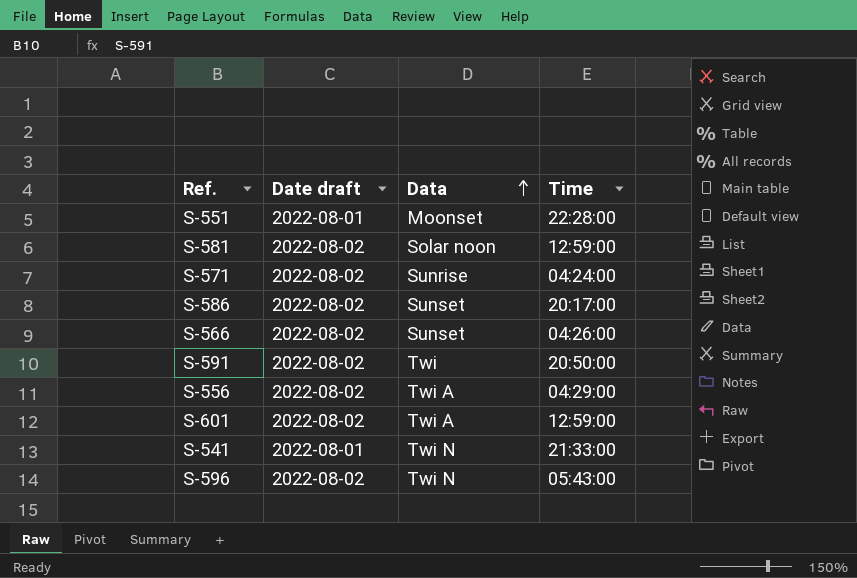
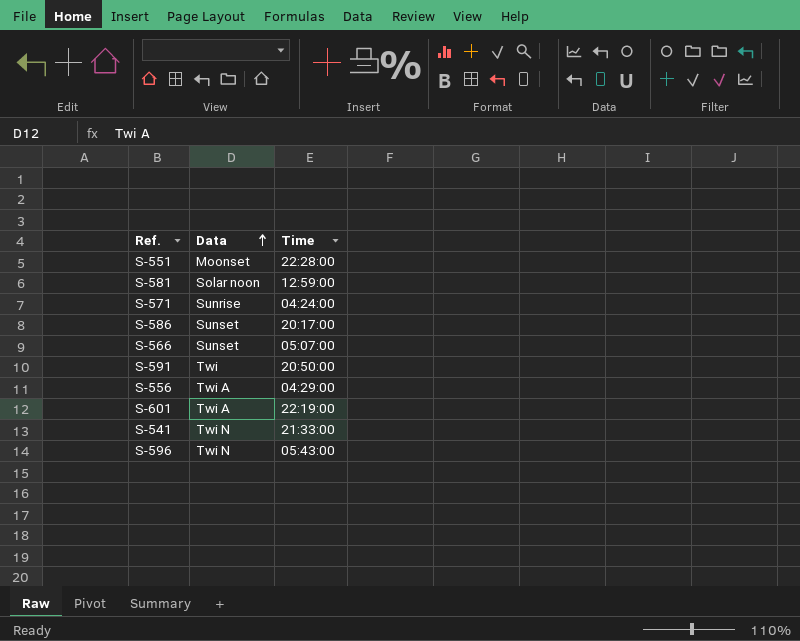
column Date draft | position: 2 -> none
S-566 | Time: 04:26:00 -> 05:07:00
S-601 | Time: 12:59:00 -> 22:19:00

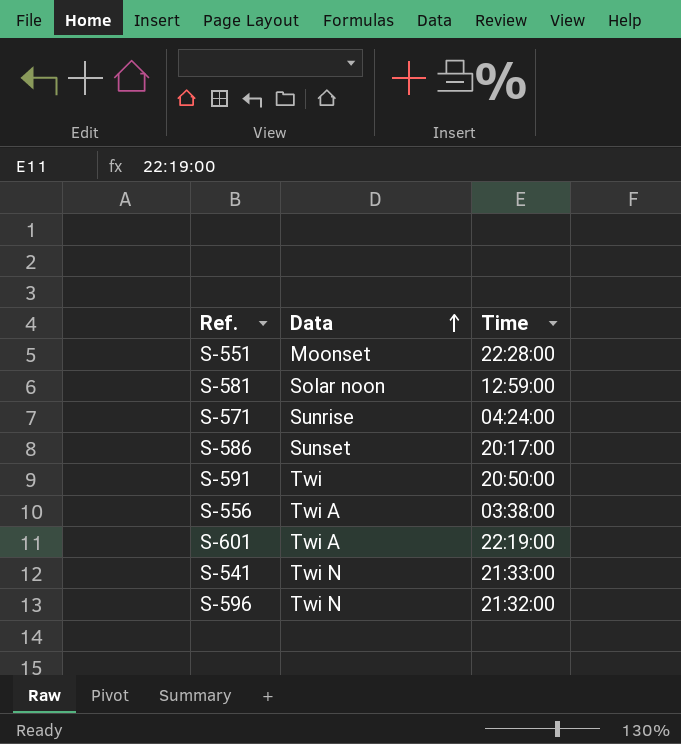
row S-566: Sunset | 05:07:00 -> none
S-556 | Time: 04:29:00 -> 03:38:00
S-596 | Time: 05:43:00 -> 21:32:00

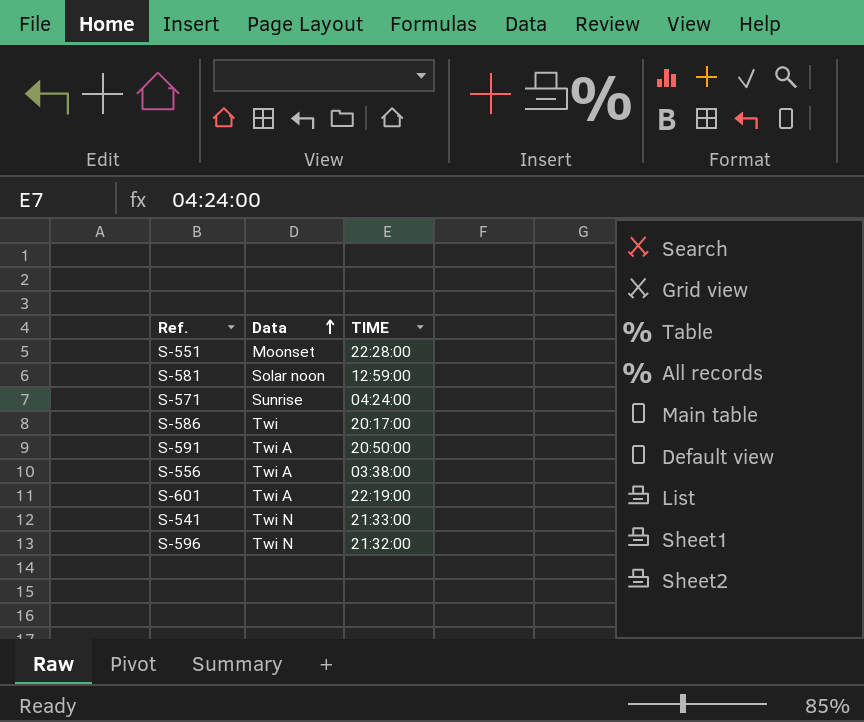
column name: Time -> TIME
S-586 | Data: Sunset -> Twi
S-591 | Data: Twi -> Twi A

